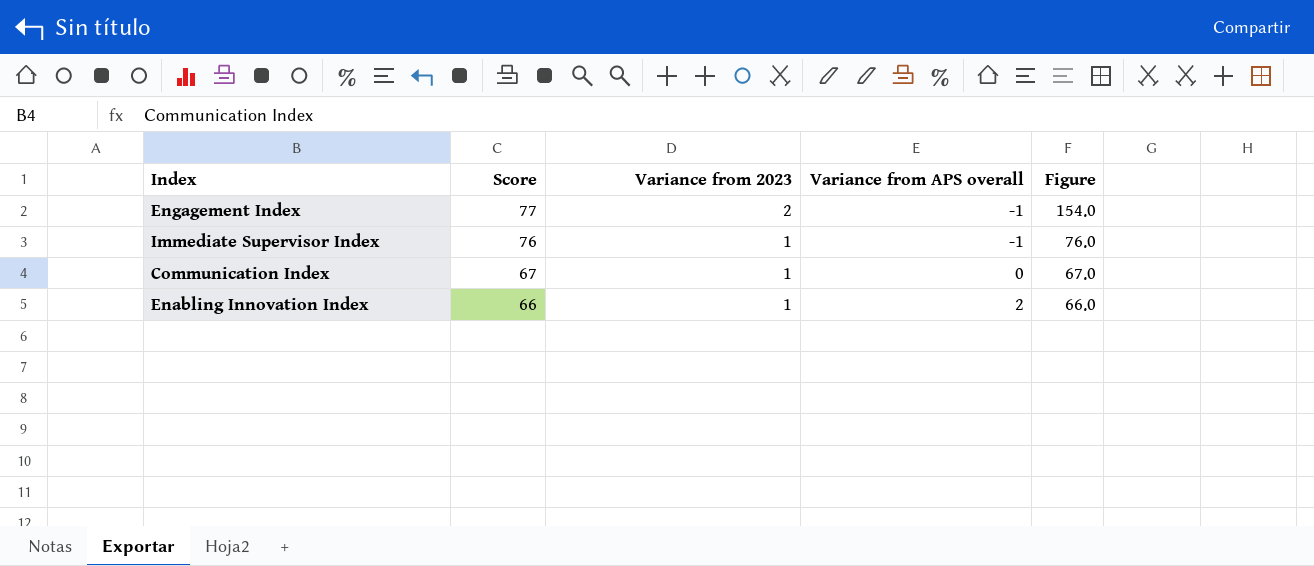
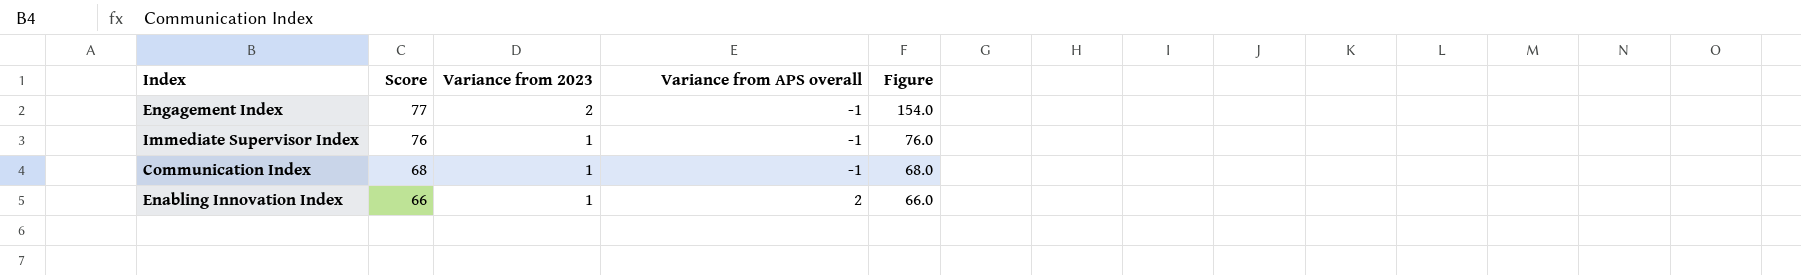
Communication Index | Score: 67 -> 68
Communication Index | Variance from APS overall: 0 -> -1
Communication Index | Figure: 67.0 -> 68.0

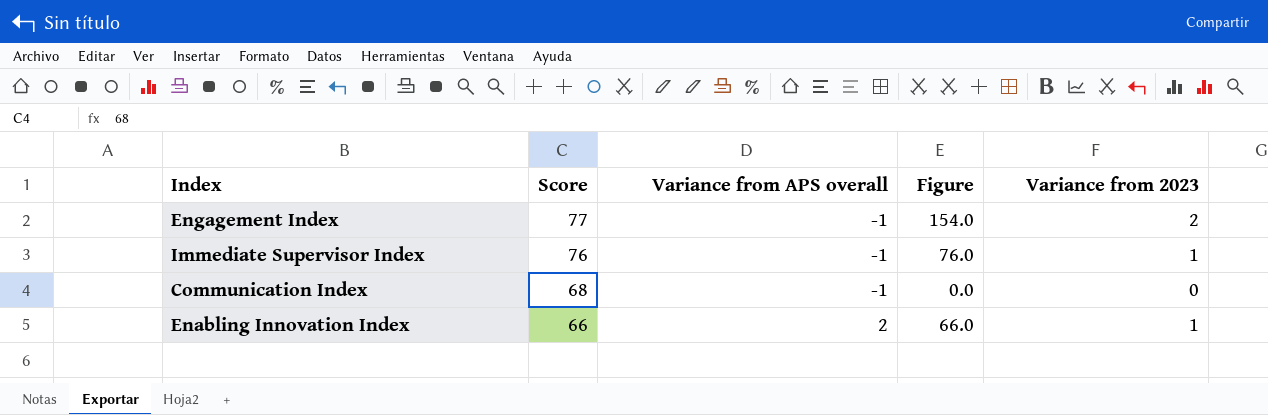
column Variance from 2023 | position: 3 -> 5
Communication Index | Figure: 68.0 -> 0.0
Communication Index | Variance from 2023: 1 -> 0

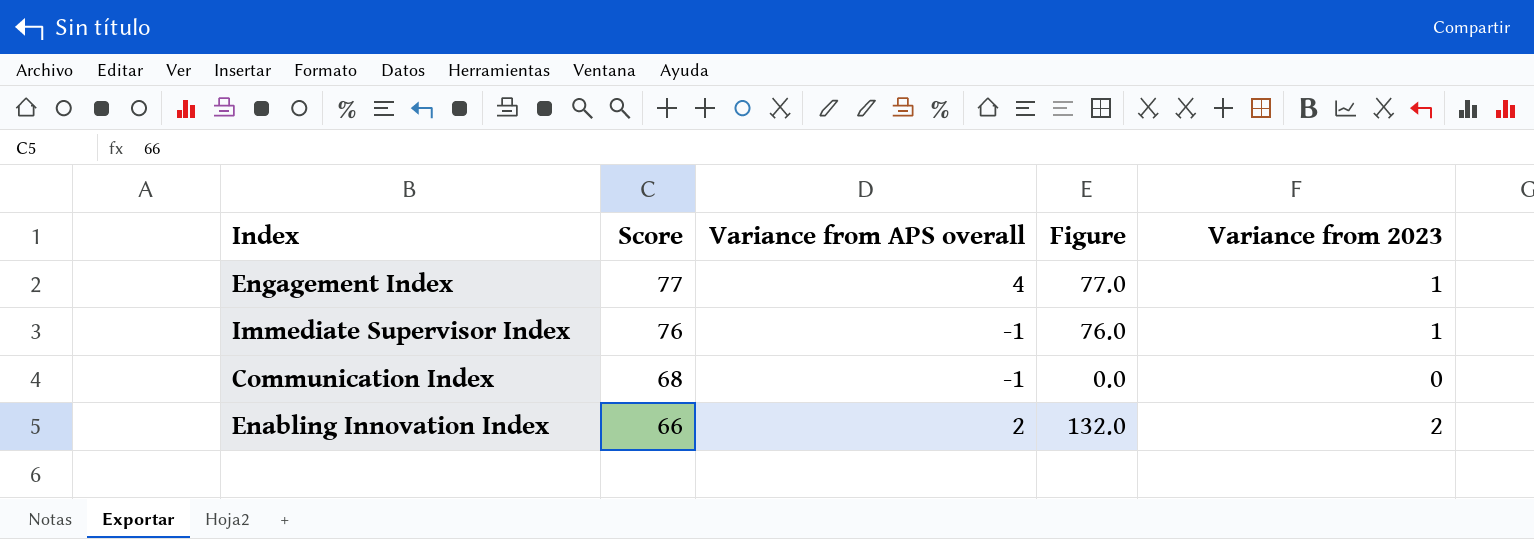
Engagement Index | Variance from APS overall: -1 -> 4
Engagement Index | Figure: 154.0 -> 77.0
Engagement Index | Variance from 2023: 2 -> 1
Enabling Innovation Index | Figure: 66.0 -> 132.0
Enabling Innovation Index | Variance from 2023: 1 -> 2

